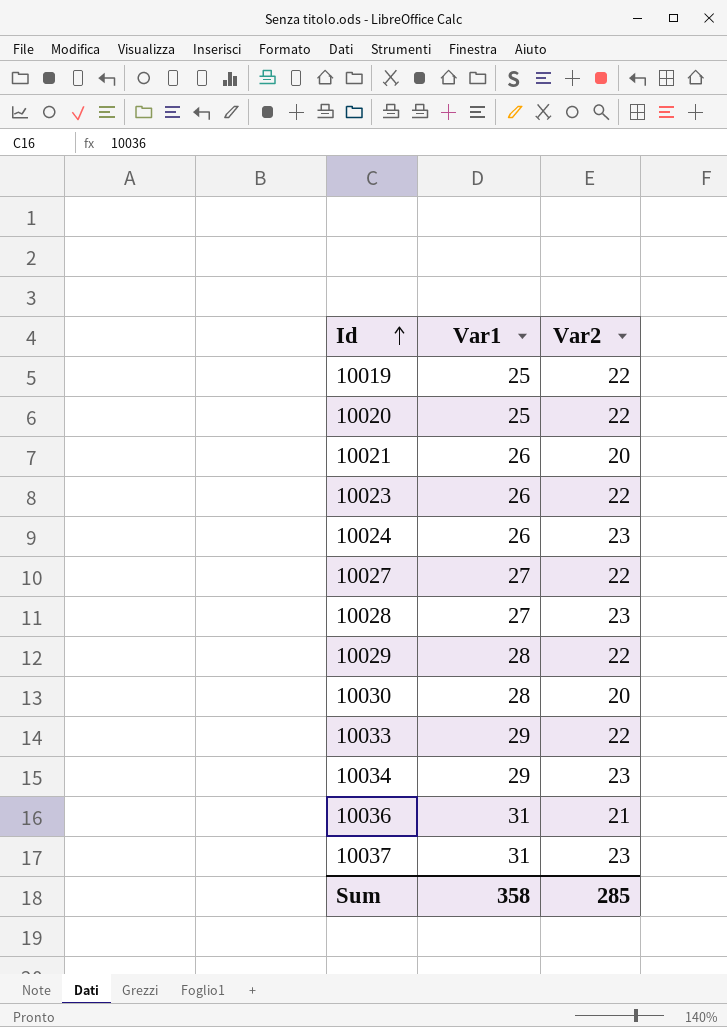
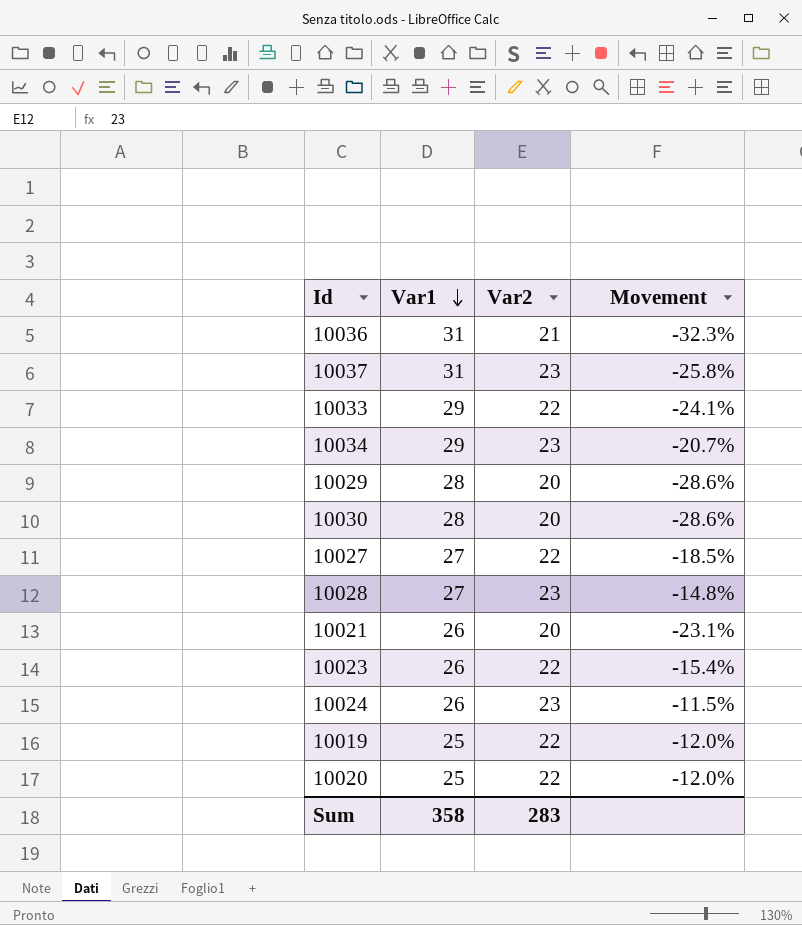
row order: Id ascending -> Var1 descending
column Movement | formula: none -> ([Var2] - [Var1]) / [Var1]
10029 | Var2: 22 -> 20
Sum | Var2: 285 -> 283

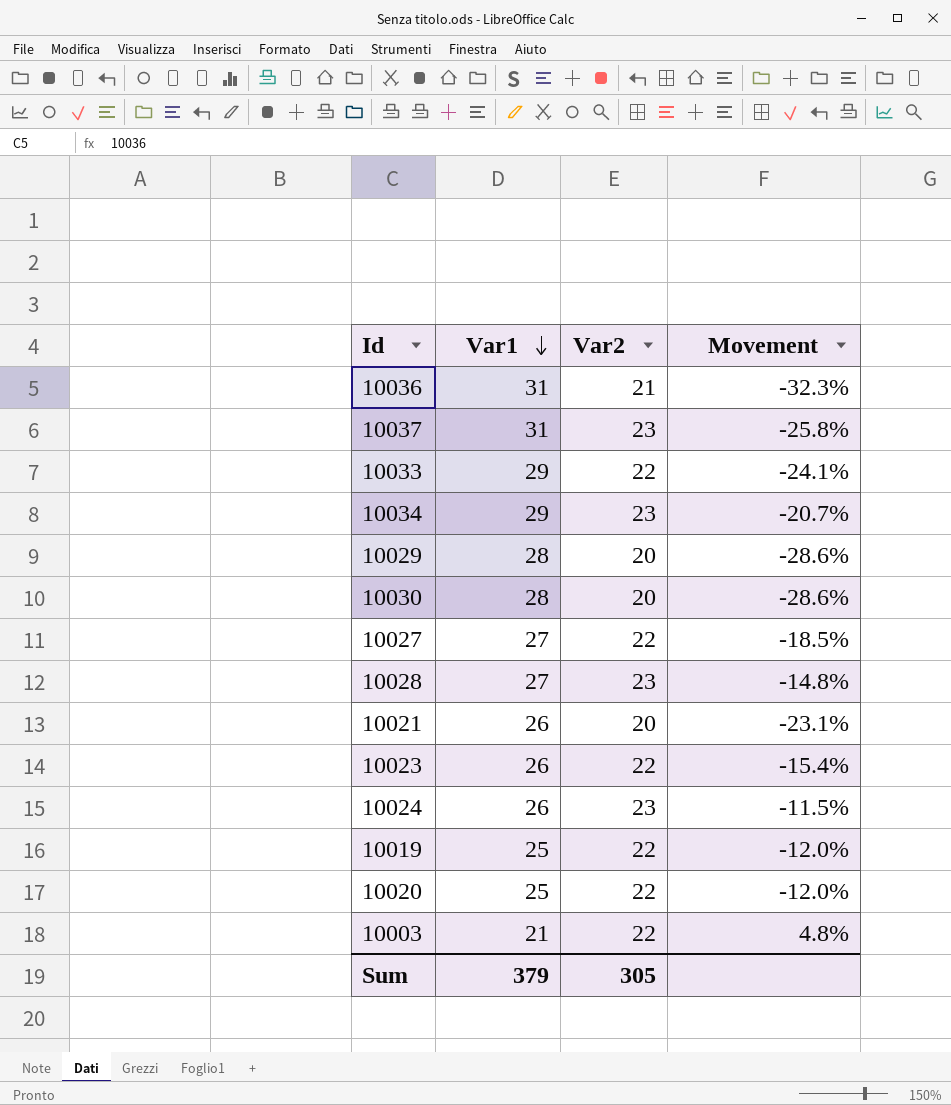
row 10003: none -> 21 | 22 | 4.8%
Sum | Var1: 358 -> 379
Sum | Var2: 283 -> 305

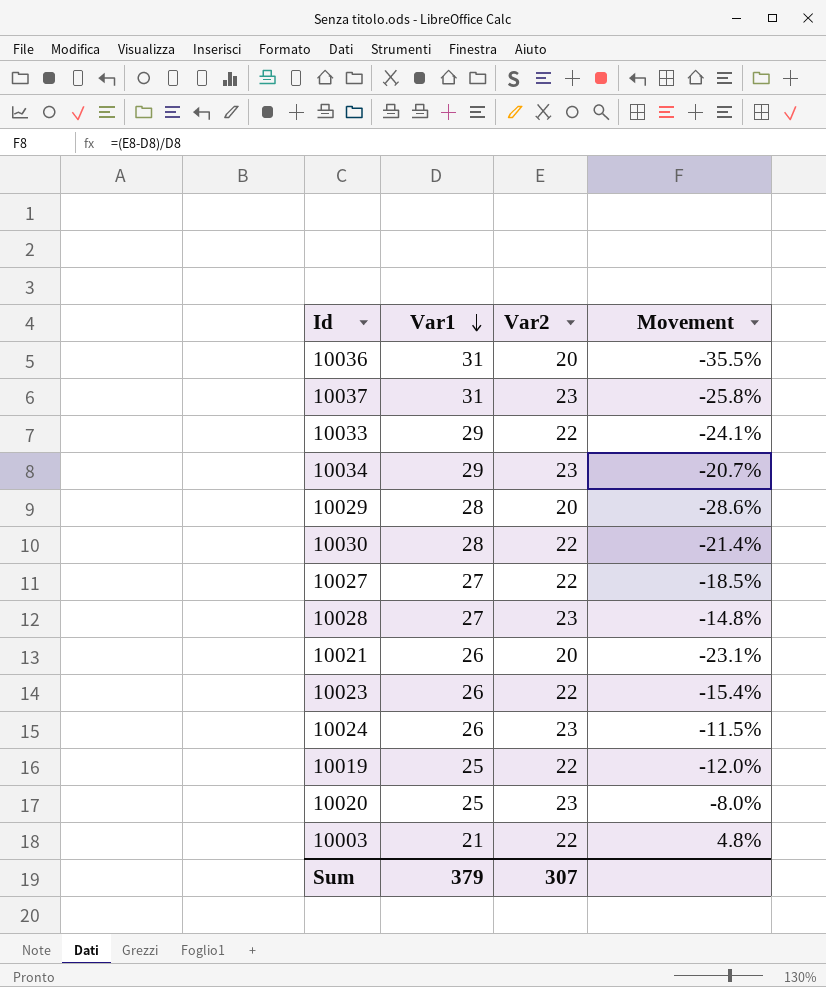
10036 | Var2: 21 -> 20
10036 | Movement: -32.3% -> -35.5%
10030 | Var2: 20 -> 22
10030 | Movement: -28.6% -> -21.4%
10020 | Var2: 22 -> 23
10020 | Movement: -12.0% -> -8.0%
Sum | Var2: 305 -> 307

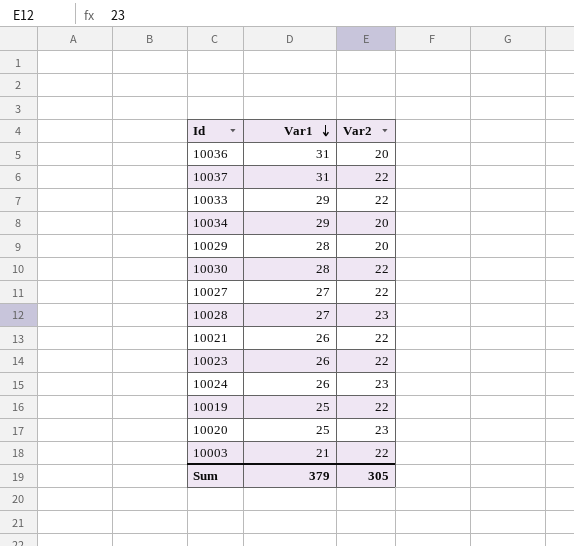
column Movement | formula: ([Var2] - [Var1]) / [Var1] -> none
10037 | Var2: 23 -> 22
10034 | Var2: 23 -> 20
10021 | Var2: 20 -> 22
Sum | Var2: 307 -> 305

